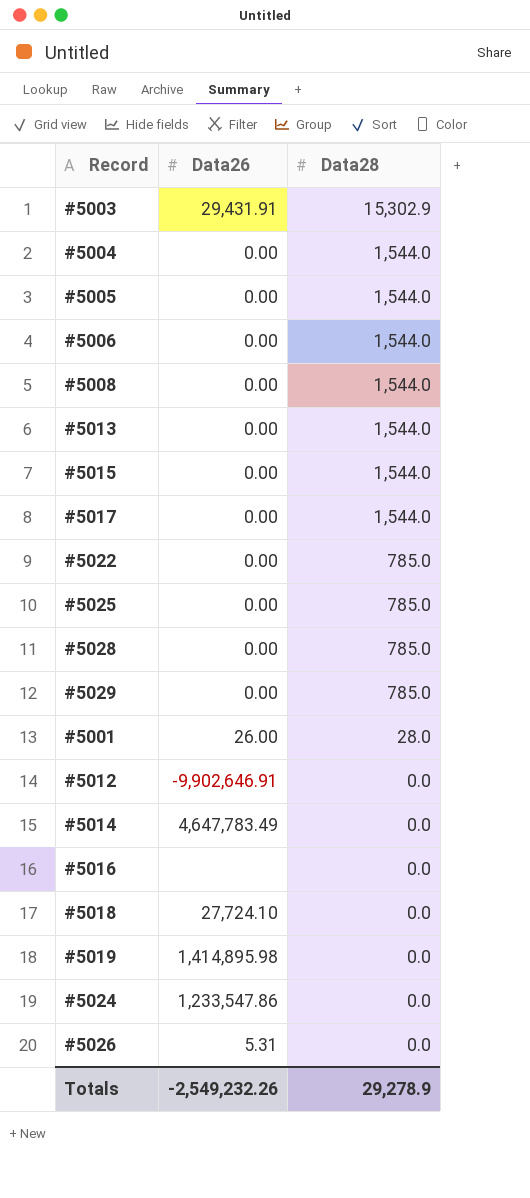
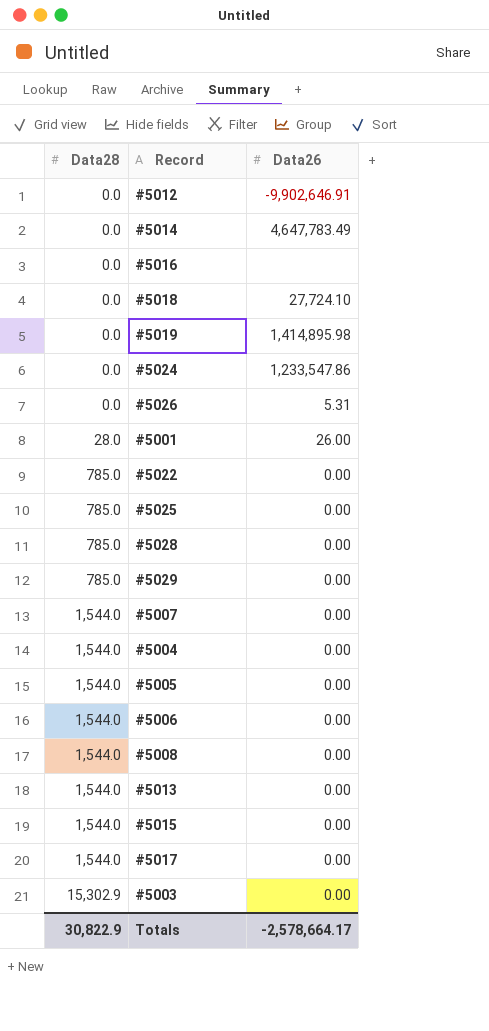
row order: Data28 descending -> Data28 ascending
column Data28 | position: 3 -> 1
row #5007: none -> 1,544.0 | 0.00
#5003 | Data26: 29,431.91 -> 0.00
Totals | Data28: 29,278.9 -> 30,822.9
Totals | Data26: -2,549,232.26 -> -2,578,664.17

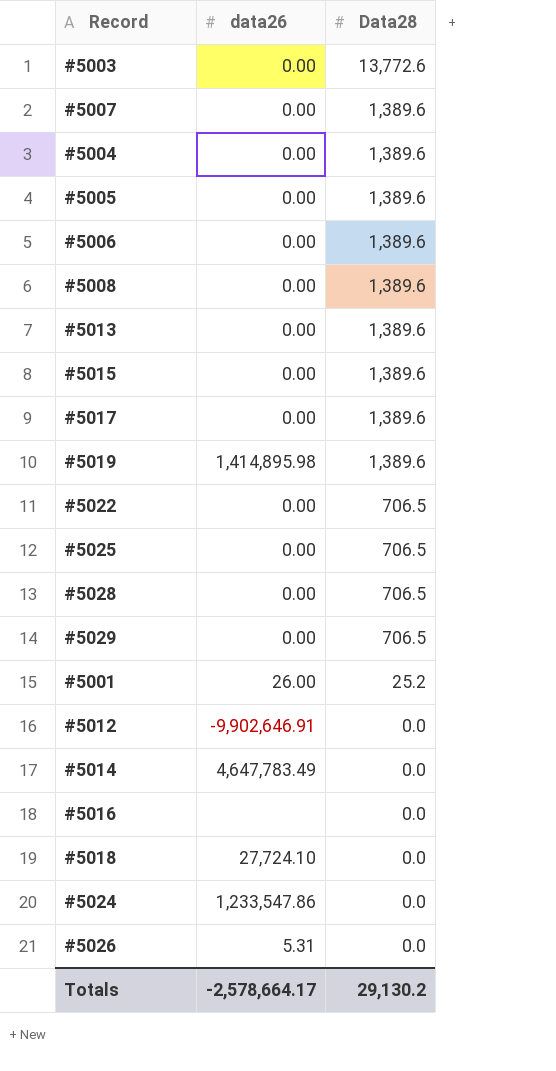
row order: Data28 ascending -> Data28 descending
column name: Data26 -> data26
column Data28 | position: 1 -> 3
#5003 | Data28: 15,302.9 -> 13,772.6
#5007 | Data28: 1,544.0 -> 1,389.6
#5004 | Data28: 1,544.0 -> 1,389.6
#5005 | Data28: 1,544.0 -> 1,389.6
#5006 | Data28: 1,544.0 -> 1,389.6
#5008 | Data28: 1,544.0 -> 1,389.6
#5013 | Data28: 1,544.0 -> 1,389.6
#5015 | Data28: 1,544.0 -> 1,389.6
#5017 | Data28: 1,544.0 -> 1,389.6
#5019 | Data28: 0.0 -> 1,389.6
#5022 | Data28: 785.0 -> 706.5
#5025 | Data28: 785.0 -> 706.5
#5028 | Data28: 785.0 -> 706.5
#5029 | Data28: 785.0 -> 706.5
#5001 | Data28: 28.0 -> 25.2
Totals | Data28: 30,822.9 -> 29,130.2

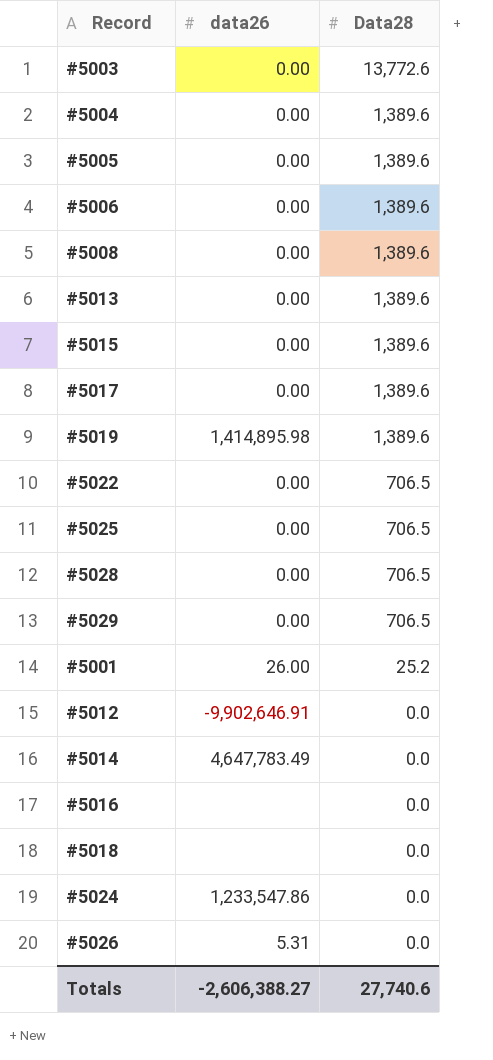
row #5007: 0.00 | 1,389.6 -> none
#5018 | data26: 27,724.10 -> none
Totals | data26: -2,578,664.17 -> -2,606,388.27
Totals | Data28: 29,130.2 -> 27,740.6

